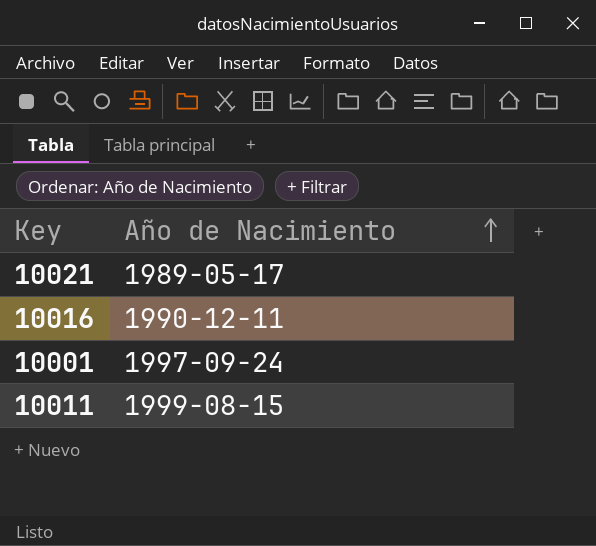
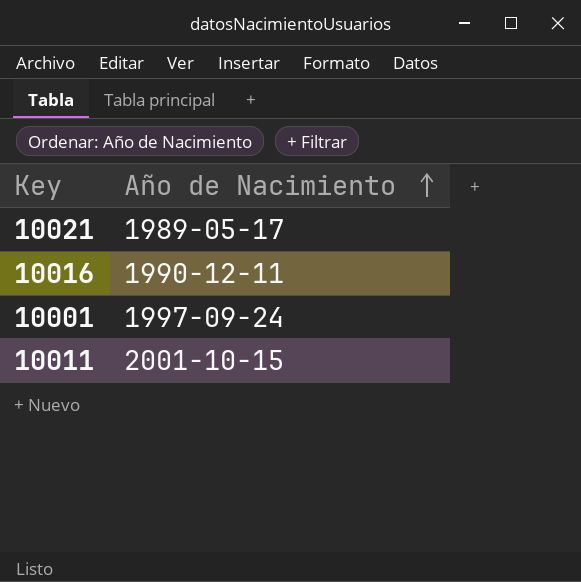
10011 | Año de Nacimiento: 1999-08-15 -> 2001-10-15

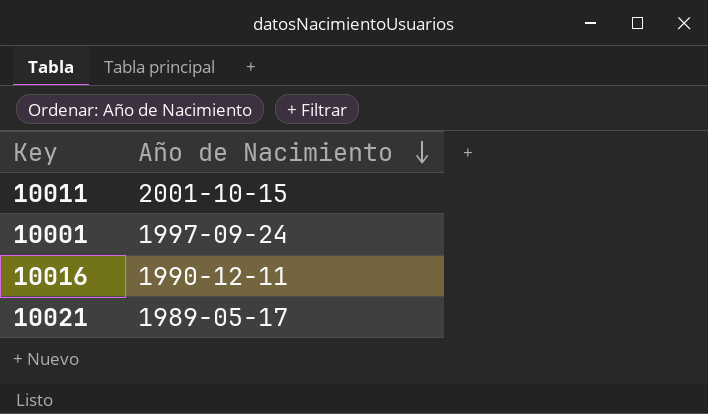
row order: Año de Nacimiento ascending -> Año de Nacimiento descending

